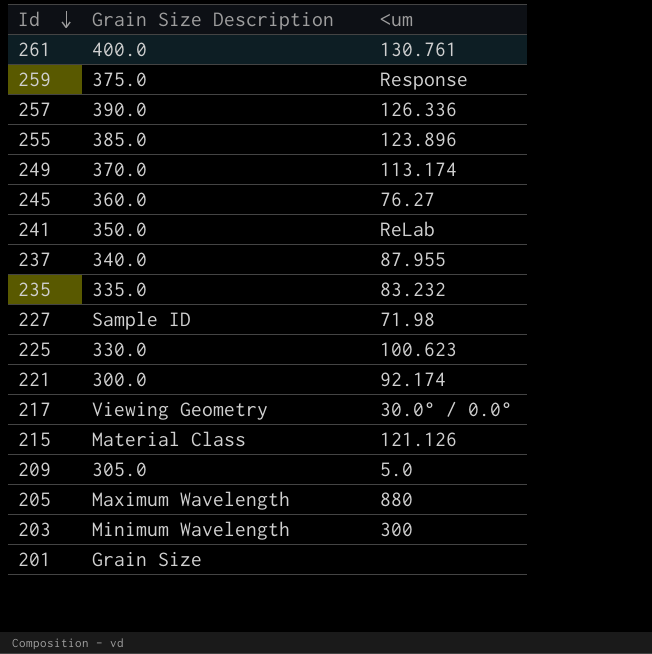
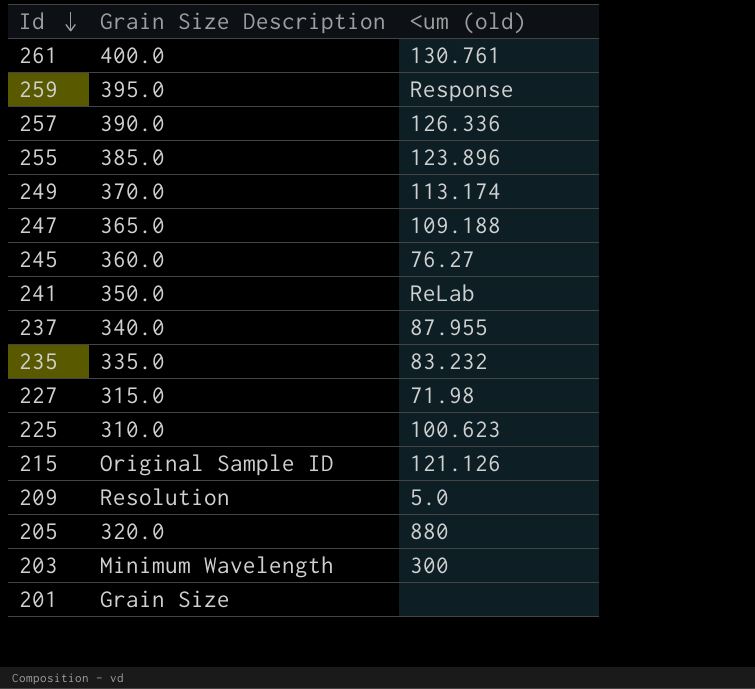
column name: <um -> <um (old)
row 221: 300.0 | 92.174 -> none
row 217: Viewing Geometry | 30.0° / 0.0° -> none
259 | Grain Size Description: 375.0 -> 395.0
row 247: none -> 365.0 | 109.188
227 | Grain Size Description: Sample ID -> 315.0
225 | Grain Size Description: 330.0 -> 310.0
215 | Grain Size Description: Material Class -> Original Sample ID
209 | Grain Size Description: 305.0 -> Resolution
205 | Grain Size Description: Maximum Wavelength -> 320.0

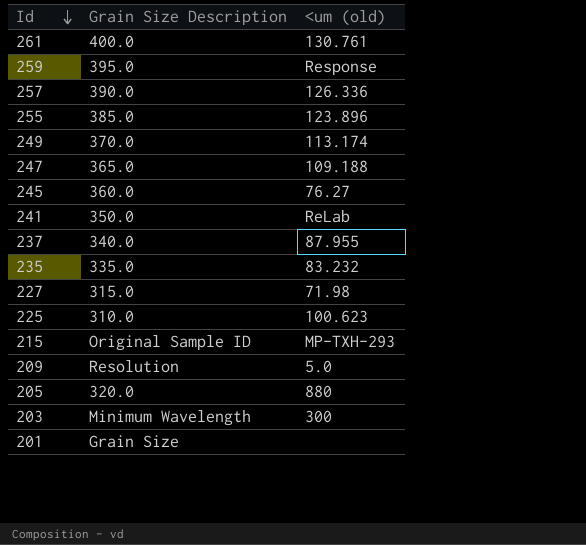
215 | <um (old): 121.126 -> MP-TXH-293

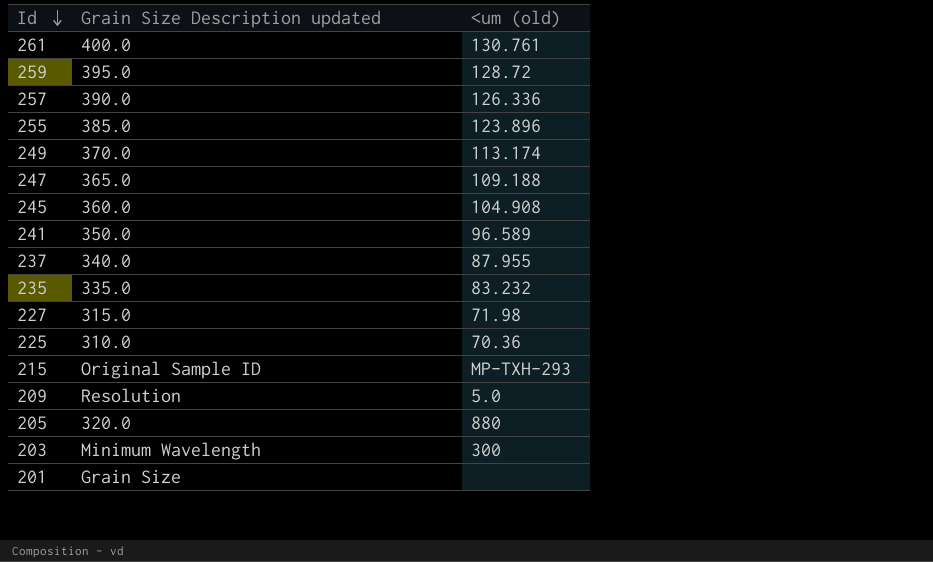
column name: Grain Size Description -> Grain Size Description updated
259 | <um (old): Response -> 128.72
245 | <um (old): 76.27 -> 104.908
241 | <um (old): ReLab -> 96.589
225 | <um (old): 100.623 -> 70.36

